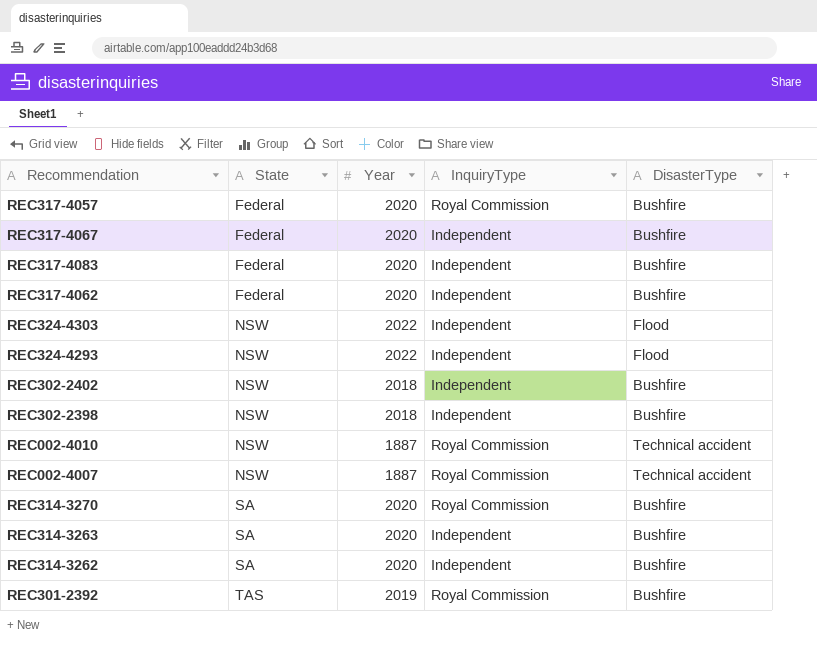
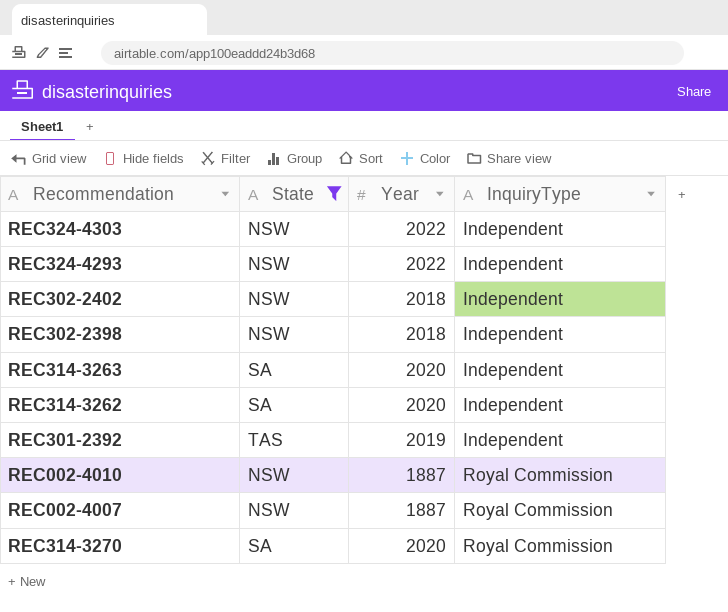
filter: none -> State != Federal
row order: State ascending -> InquiryType ascending
column DisasterType | position: 5 -> none
REC301-2392 | InquiryType: Royal Commission -> Independent

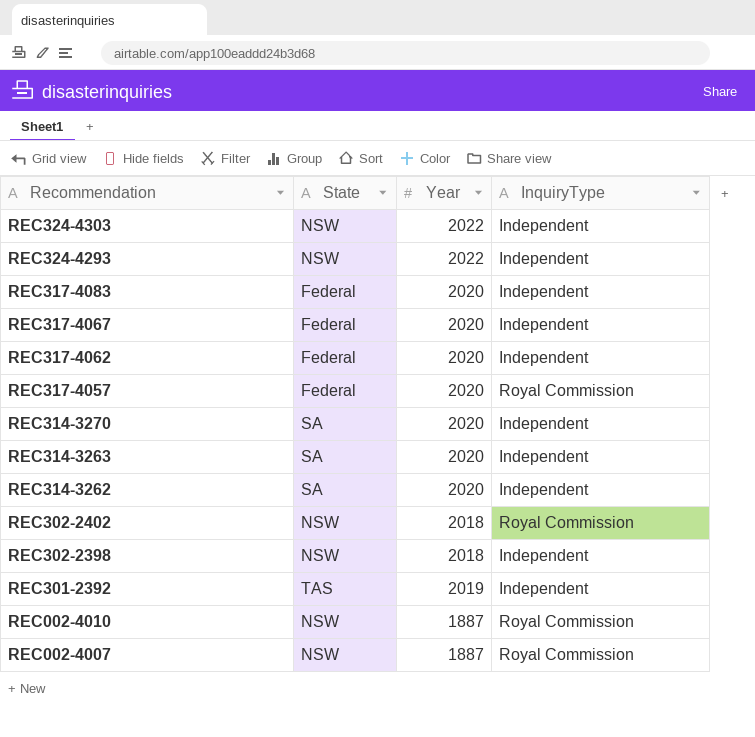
filter: State != Federal -> none
row order: InquiryType ascending -> Recommendation descending
REC314-3270 | InquiryType: Royal Commission -> Independent
REC302-2402 | InquiryType: Independent -> Royal Commission

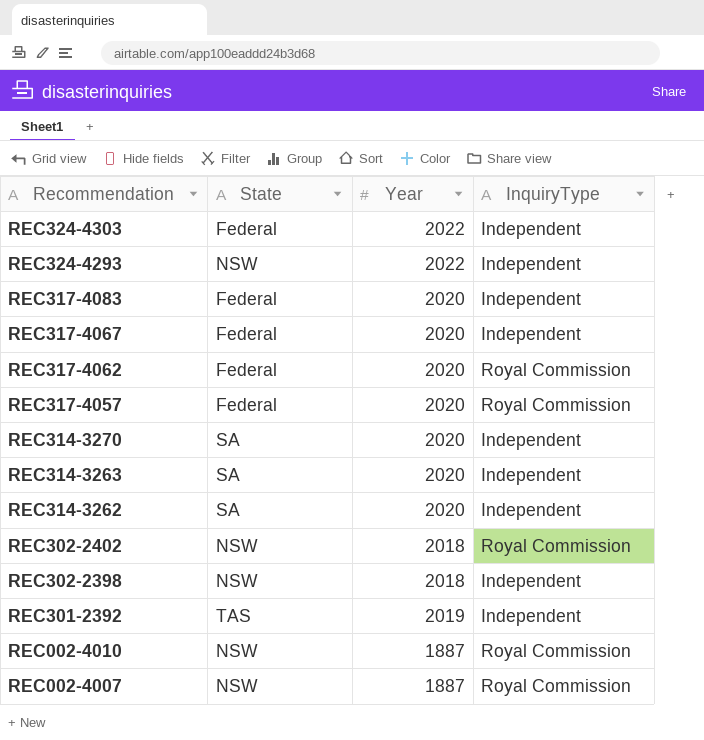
REC324-4303 | State: NSW -> Federal
REC317-4062 | InquiryType: Independent -> Royal Commission

